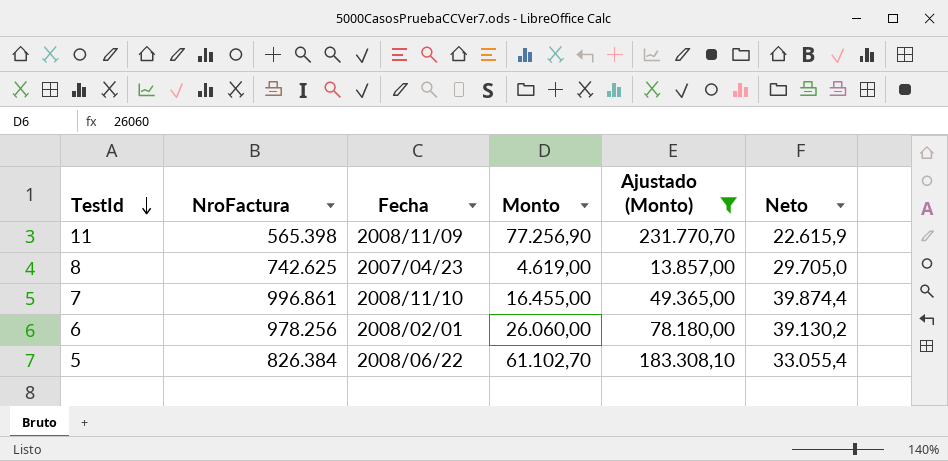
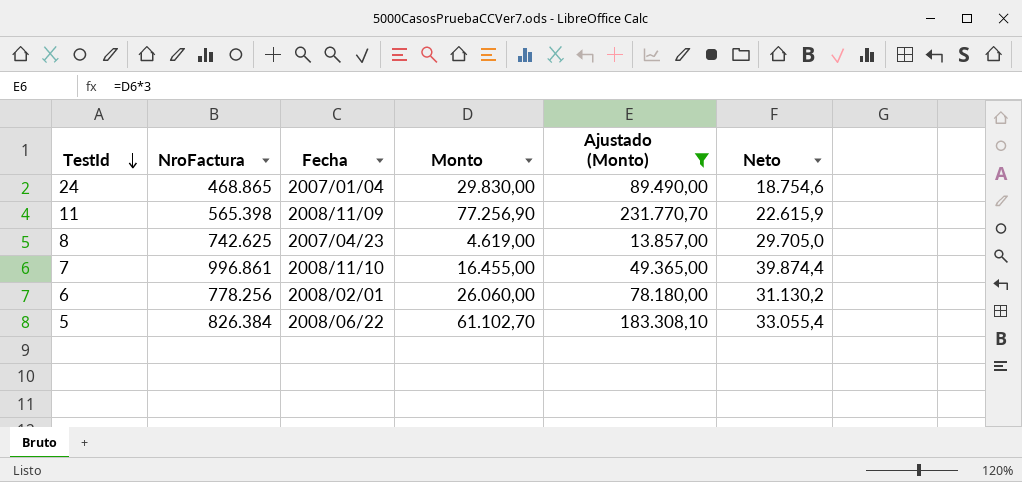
row 24: none -> 468.865 | 2007/01/04 | 29.830,00 | 89.490,00 | 18.754,6
6 | NroFactura: 978.256 -> 778.256
6 | Neto: 39.130,2 -> 31.130,2

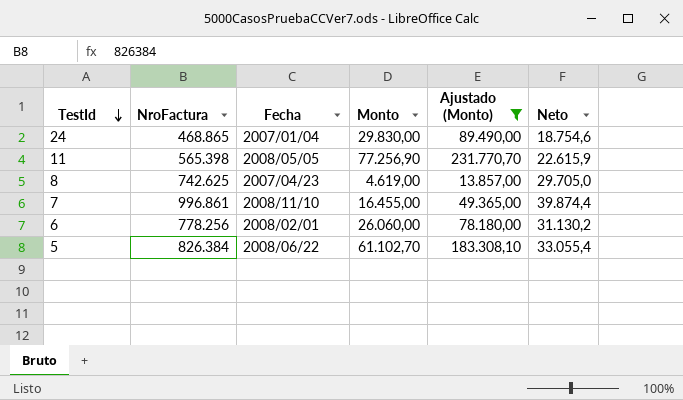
11 | Fecha: 2008/11/09 -> 2008/05/05

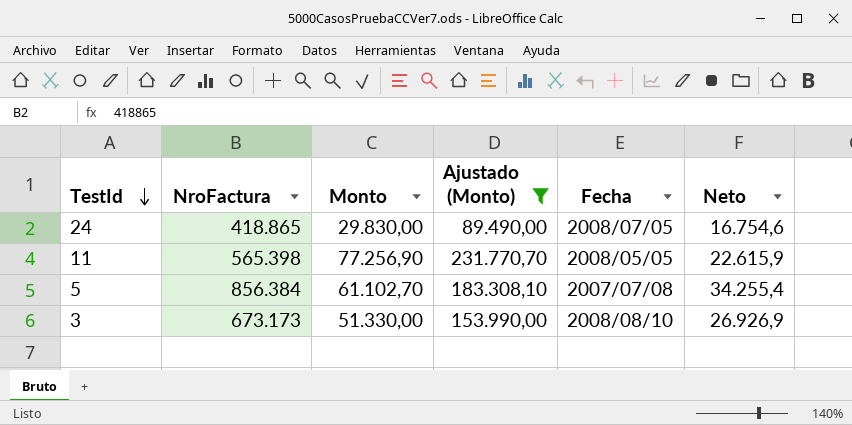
column Fecha | position: 3 -> 5
row 8: 742.625 | 2007/04/23 | 4.619,00 | 13.857,00 | 29.705,0 -> none
row 7: 996.861 | 2008/11/10 | 16.455,00 | 49.365,00 | 39.874,4 -> none
row 6: 778.256 | 2008/02/01 | 26.060,00 | 78.180,00 | 31.130,2 -> none
24 | NroFactura: 468.865 -> 418.865
24 | Fecha: 2007/01/04 -> 2008/07/05
24 | Neto: 18.754,6 -> 16.754,6
5 | NroFactura: 826.384 -> 856.384
5 | Fecha: 2008/06/22 -> 2007/07/08
5 | Neto: 33.055,4 -> 34.255,4
row 3: none -> 673.173 | 51.330,00 | 153.990,00 | 2008/08/10 | 26.926,9

